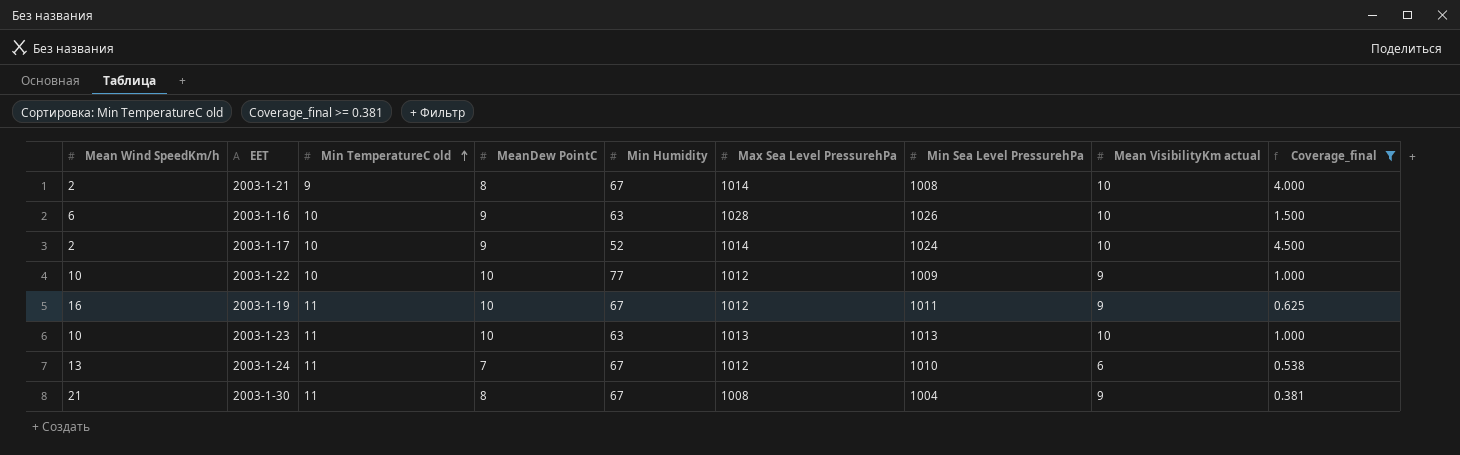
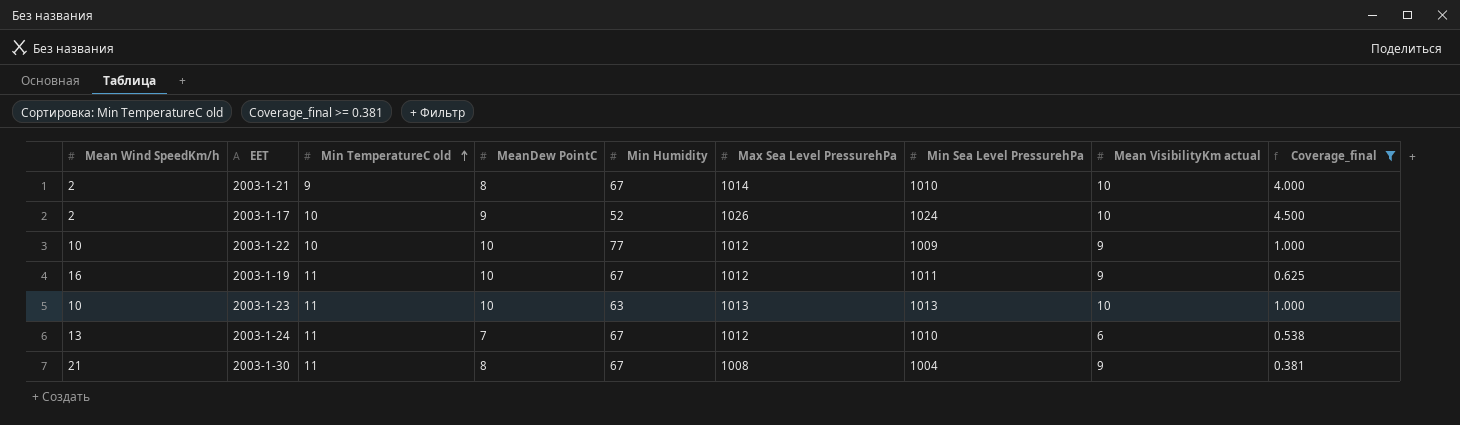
row 2003-1-16: 6 | 10 | 9 | 63 | 1028 | 1026 | 10 | 1.500 -> none
2003-1-21 | Min Sea Level PressurehPa: 1008 -> 1010
2003-1-17 | Max Sea Level PressurehPa: 1014 -> 1026

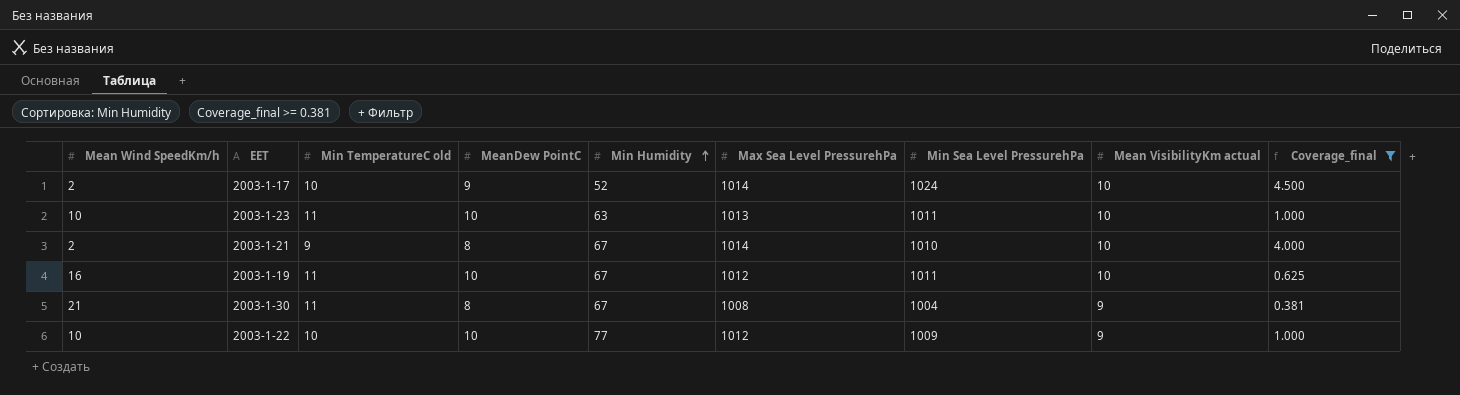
row order: Min TemperatureC old ascending -> Min Humidity ascending
row 2003-1-24: 13 | 11 | 7 | 67 | 1012 | 1010 | 6 | 0.538 -> none
2003-1-17 | Max Sea Level PressurehPa: 1026 -> 1014
2003-1-23 | Min Sea Level PressurehPa: 1013 -> 1011
2003-1-19 | Mean VisibilityKm actual: 9 -> 10

